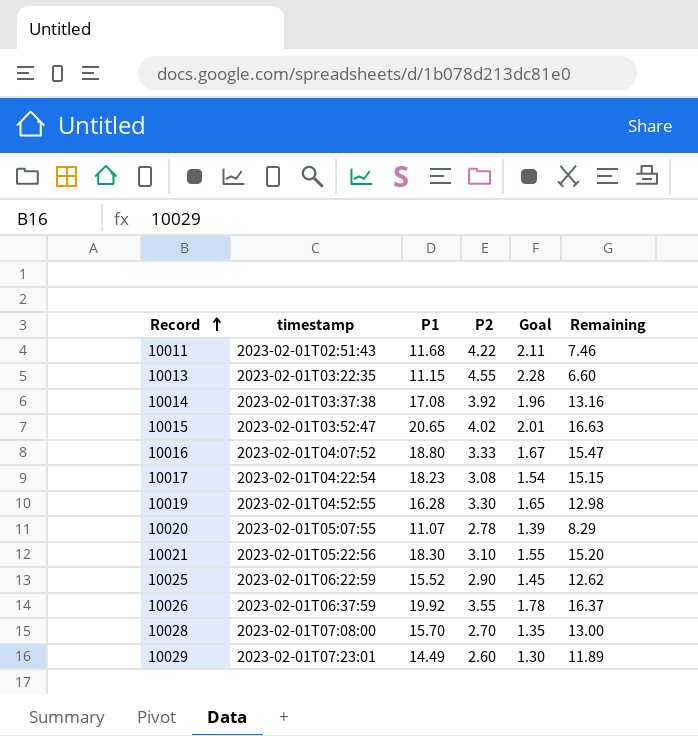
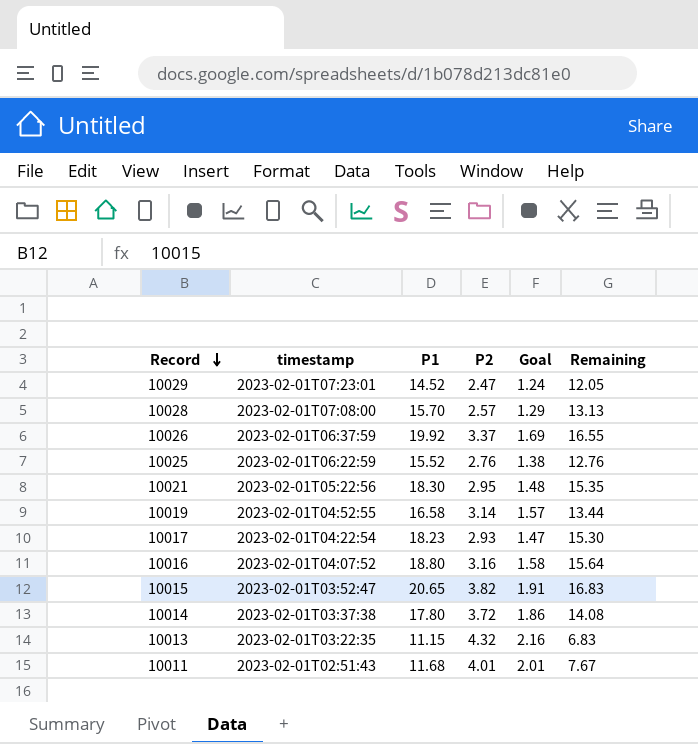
row order: Record ascending -> Record descending
row 10020: 2023-02-01T05:07:55 | 11.07 | 2.78 | 1.39 | 8.29 -> none
10029 | P1: 14.49 -> 14.52
10029 | P2: 2.60 -> 2.47
10029 | Goal: 1.30 -> 1.24
10029 | Remaining: 11.89 -> 12.05
10028 | P2: 2.70 -> 2.57
10028 | Goal: 1.35 -> 1.29
10028 | Remaining: 13.00 -> 13.13
10026 | P2: 3.55 -> 3.37
10026 | Goal: 1.78 -> 1.69
10026 | Remaining: 16.37 -> 16.55
10025 | P2: 2.90 -> 2.76
10025 | Goal: 1.45 -> 1.38
10025 | Remaining: 12.62 -> 12.76
10021 | P2: 3.10 -> 2.95
10021 | Goal: 1.55 -> 1.48
10021 | Remaining: 15.20 -> 15.35
10019 | P1: 16.28 -> 16.58
10019 | P2: 3.30 -> 3.14
10019 | Goal: 1.65 -> 1.57
10019 | Remaining: 12.98 -> 13.44
10017 | P2: 3.08 -> 2.93
10017 | Goal: 1.54 -> 1.47
10017 | Remaining: 15.15 -> 15.30
10016 | P2: 3.33 -> 3.16
10016 | Goal: 1.67 -> 1.58
10016 | Remaining: 15.47 -> 15.64
10015 | P2: 4.02 -> 3.82
10015 | Goal: 2.01 -> 1.91
10015 | Remaining: 16.63 -> 16.83
10014 | P1: 17.08 -> 17.80
10014 | P2: 3.92 -> 3.72
10014 | Goal: 1.96 -> 1.86
10014 | Remaining: 13.16 -> 14.08
10013 | P2: 4.55 -> 4.32
10013 | Goal: 2.28 -> 2.16
10013 | Remaining: 6.60 -> 6.83
10011 | P2: 4.22 -> 4.01
10011 | Goal: 2.11 -> 2.01
10011 | Remaining: 7.46 -> 7.67

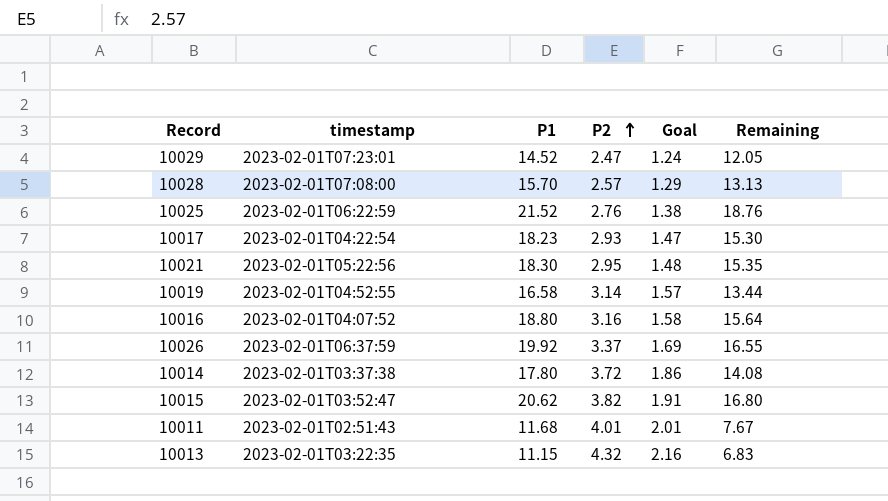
row order: Record descending -> P2 ascending
10025 | P1: 15.52 -> 21.52
10025 | Remaining: 12.76 -> 18.76
10015 | P1: 20.65 -> 20.62
10015 | Remaining: 16.83 -> 16.80

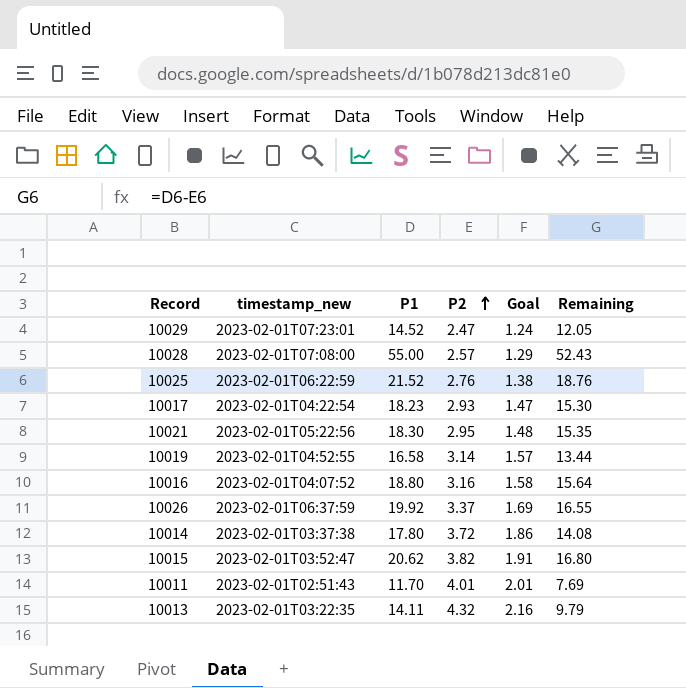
column name: timestamp -> timestamp_new
10028 | P1: 15.70 -> 55.00
10028 | Remaining: 13.13 -> 52.43
10011 | P1: 11.68 -> 11.70
10011 | Remaining: 7.67 -> 7.69
10013 | P1: 11.15 -> 14.11
10013 | Remaining: 6.83 -> 9.79

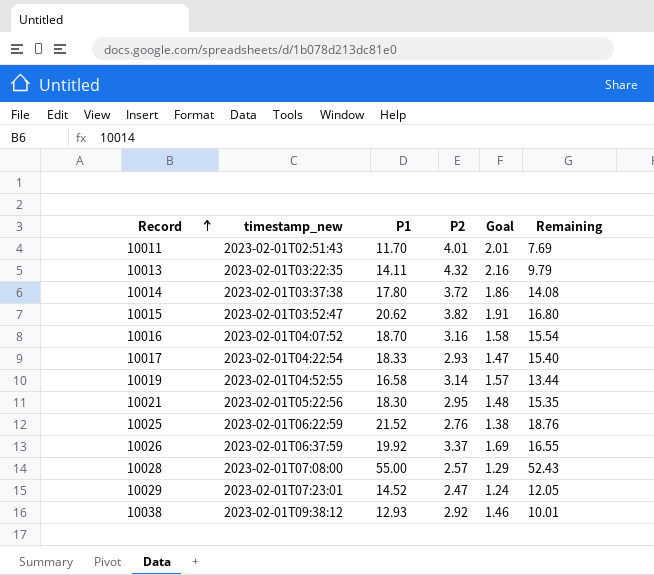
row order: P2 ascending -> Record ascending
10016 | P1: 18.80 -> 18.70
10016 | Remaining: 15.64 -> 15.54
10017 | P1: 18.23 -> 18.33
10017 | Remaining: 15.30 -> 15.40
row 10038: none -> 2023-02-01T09:38:12 | 12.93 | 2.92 | 1.46 | 10.01

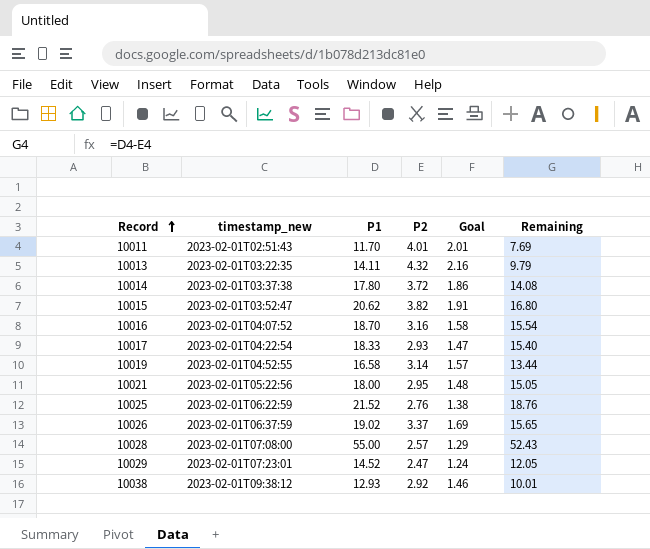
10021 | P1: 18.30 -> 18.00
10021 | Remaining: 15.35 -> 15.05
10026 | P1: 19.92 -> 19.02
10026 | Remaining: 16.55 -> 15.65

